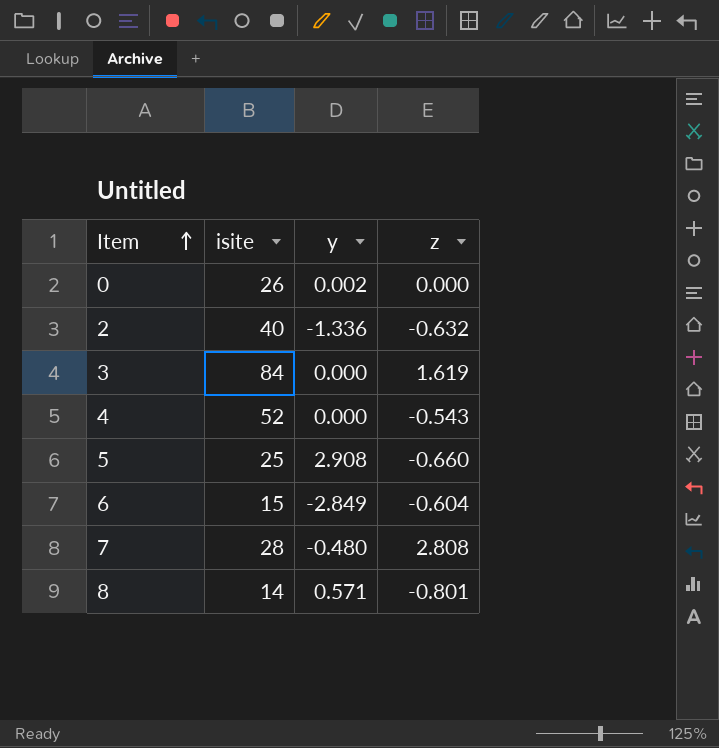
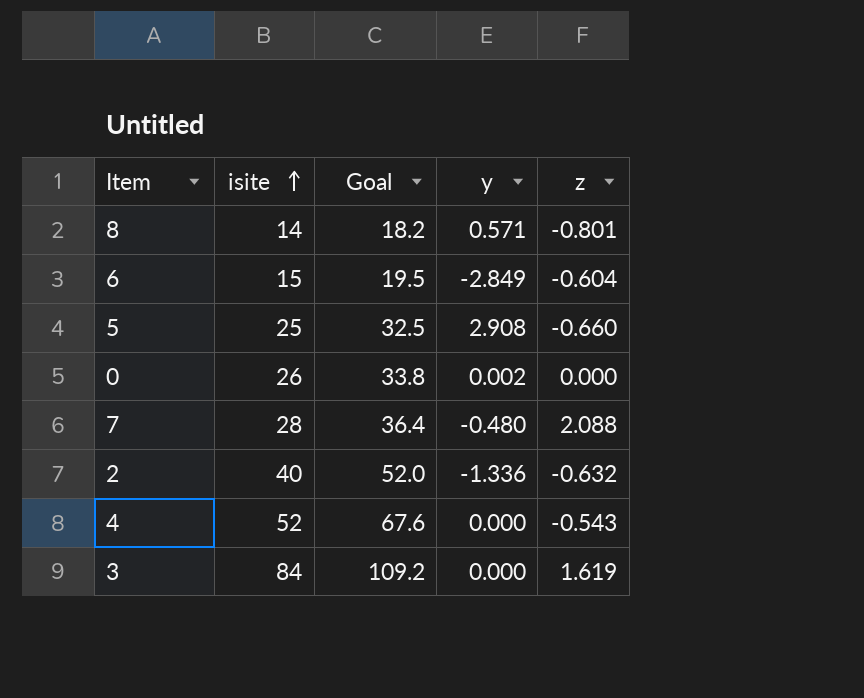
row order: Item ascending -> isite ascending
column Goal | formula: none -> [isite] * 1.3
7 | z: 2.808 -> 2.088

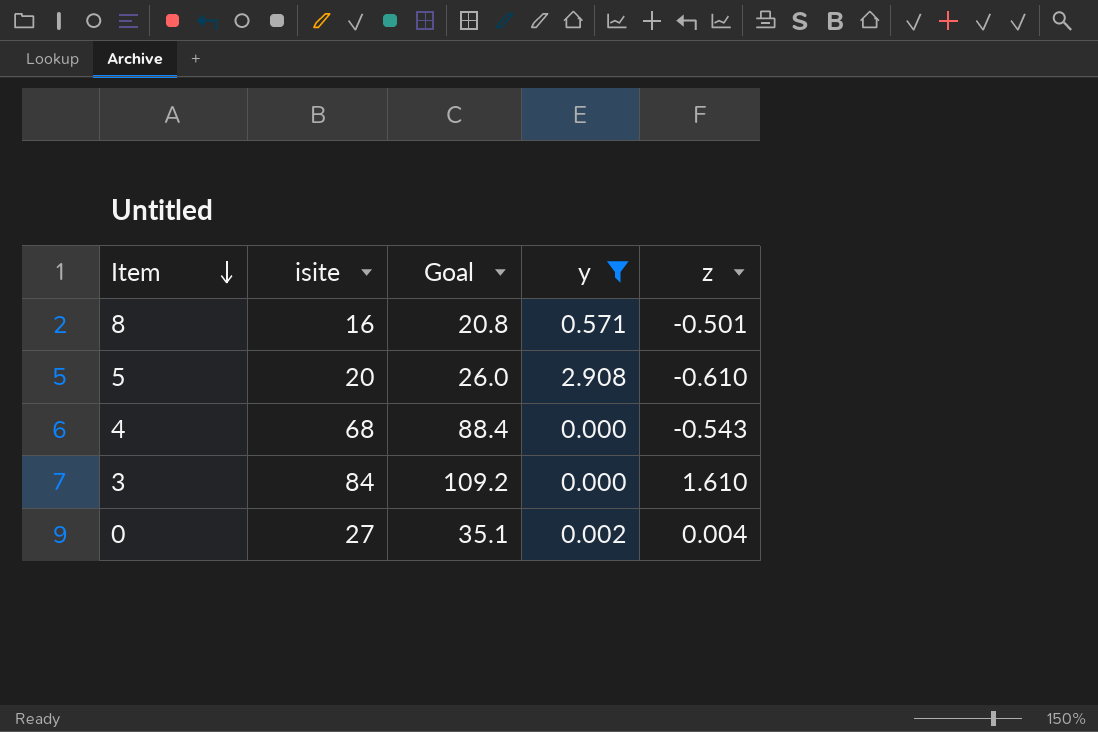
filter: none -> y >= 0.000
row order: isite ascending -> Item descending
8 | isite: 14 -> 16
8 | Goal: 18.2 -> 20.8
8 | z: -0.801 -> -0.501
5 | isite: 25 -> 20
5 | Goal: 32.5 -> 26.0
5 | z: -0.660 -> -0.610
4 | isite: 52 -> 68
4 | Goal: 67.6 -> 88.4
3 | z: 1.619 -> 1.610
0 | isite: 26 -> 27
0 | Goal: 33.8 -> 35.1
0 | z: 0.000 -> 0.004

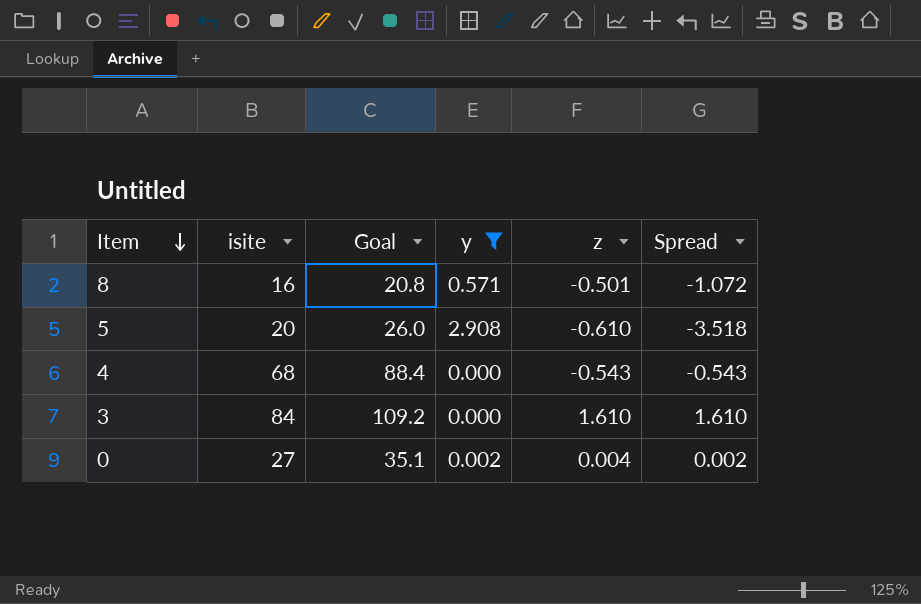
column Spread | formula: none -> [z] - [y]

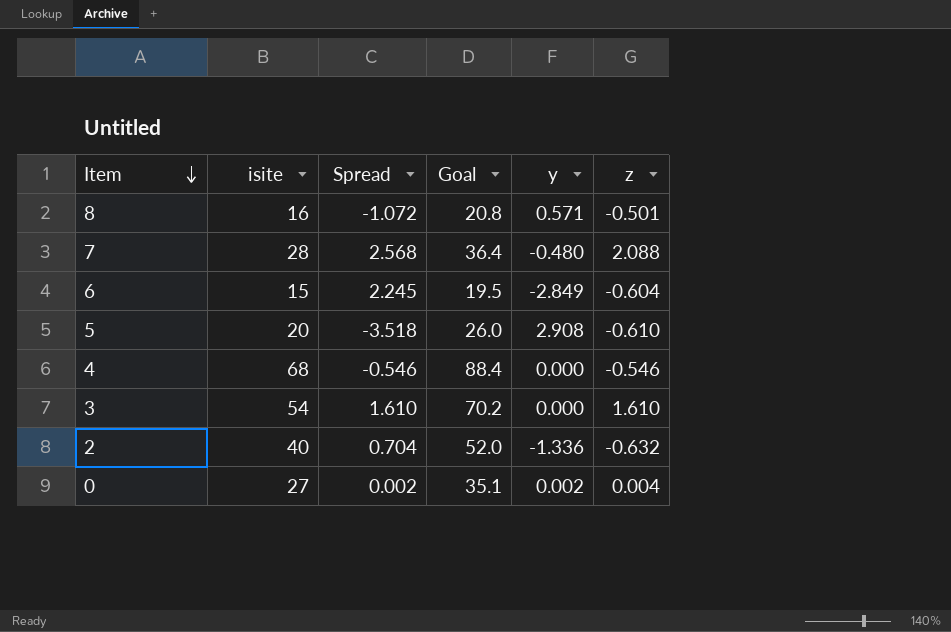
filter: y >= 0.000 -> none
column Spread | position: 6 -> 3
4 | Spread: -0.543 -> -0.546
4 | z: -0.543 -> -0.546
3 | isite: 84 -> 54
3 | Goal: 109.2 -> 70.2

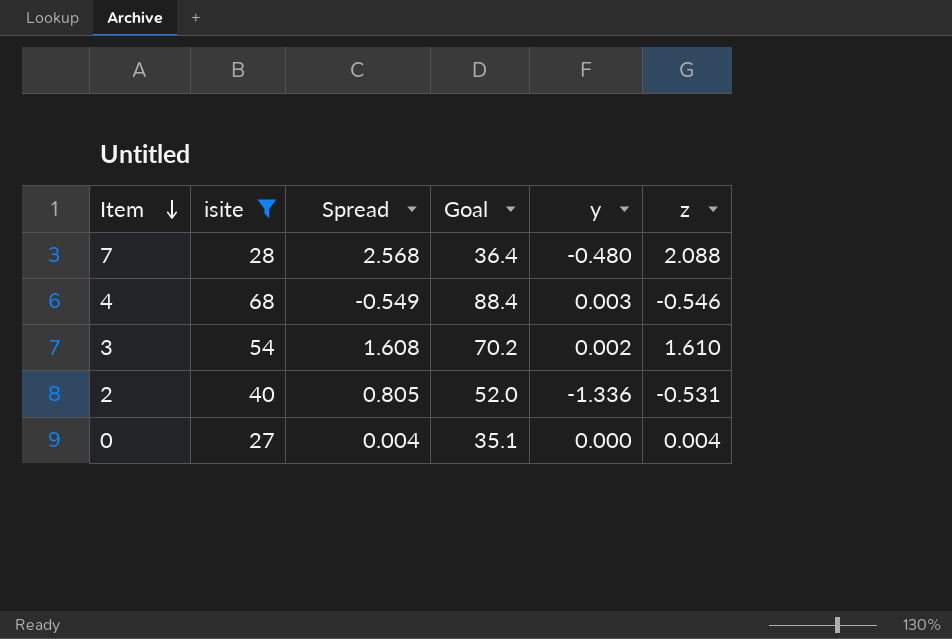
filter: none -> isite >= 27
4 | Spread: -0.546 -> -0.549
4 | y: 0.000 -> 0.003
3 | Spread: 1.610 -> 1.608
3 | y: 0.000 -> 0.002
2 | Spread: 0.704 -> 0.805
2 | z: -0.632 -> -0.531
0 | Spread: 0.002 -> 0.004
0 | y: 0.002 -> 0.000

